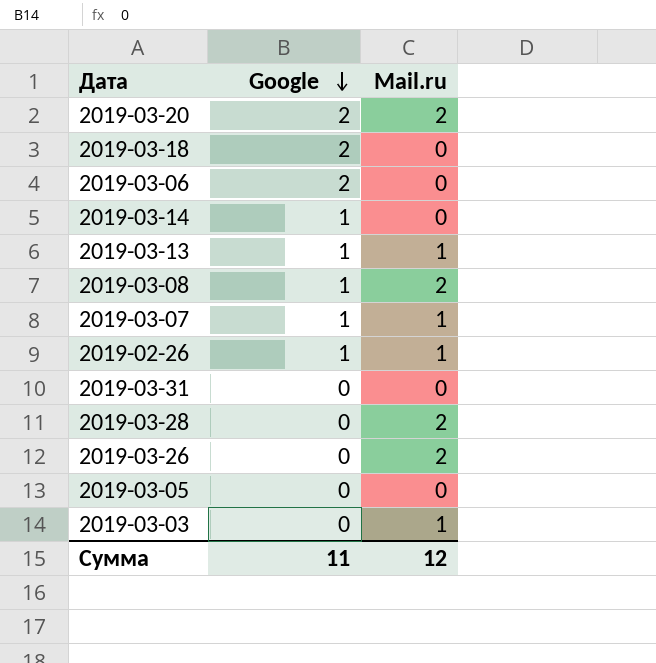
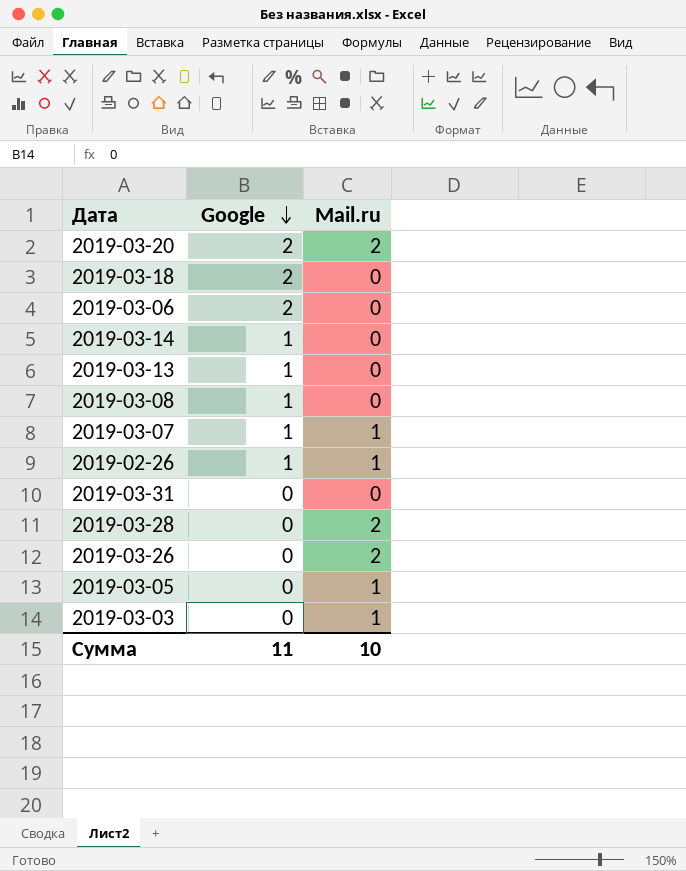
2019-03-13 | Mail.ru: 1 -> 0
2019-03-08 | Mail.ru: 2 -> 0
2019-03-05 | Mail.ru: 0 -> 1
Сумма | Mail.ru: 12 -> 10

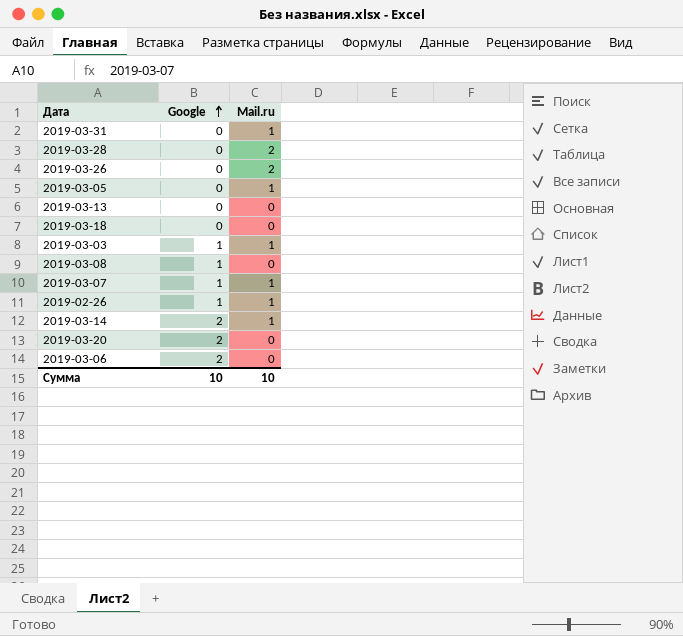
row order: Google descending -> Google ascending
2019-03-31 | Mail.ru: 0 -> 1
2019-03-13 | Google: 1 -> 0
2019-03-18 | Google: 2 -> 0
2019-03-03 | Google: 0 -> 1
2019-03-14 | Google: 1 -> 2
2019-03-14 | Mail.ru: 0 -> 1
2019-03-20 | Mail.ru: 2 -> 0
Сумма | Google: 11 -> 10

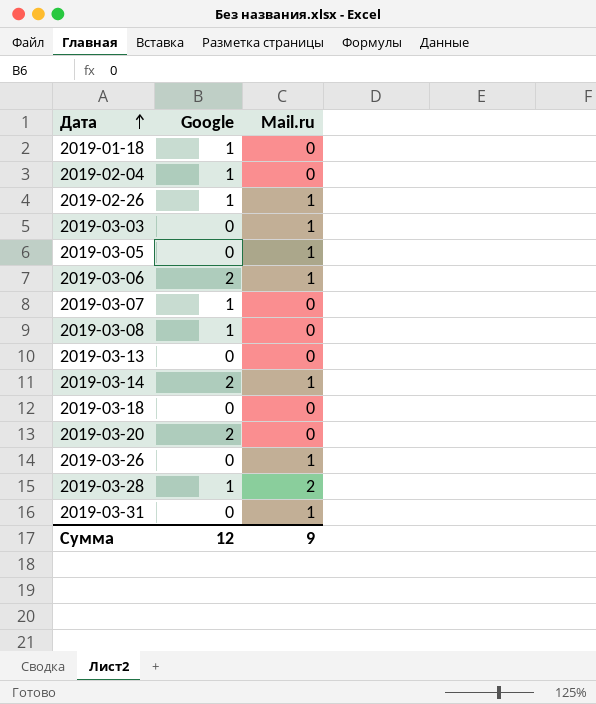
row order: Google ascending -> Дата ascending
row 2019-01-18: none -> 1 | 0
row 2019-02-04: none -> 1 | 0
2019-03-03 | Google: 1 -> 0
2019-03-06 | Mail.ru: 0 -> 1
2019-03-07 | Mail.ru: 1 -> 0
2019-03-26 | Mail.ru: 2 -> 1
2019-03-28 | Google: 0 -> 1
Сумма | Google: 10 -> 12
Сумма | Mail.ru: 10 -> 9

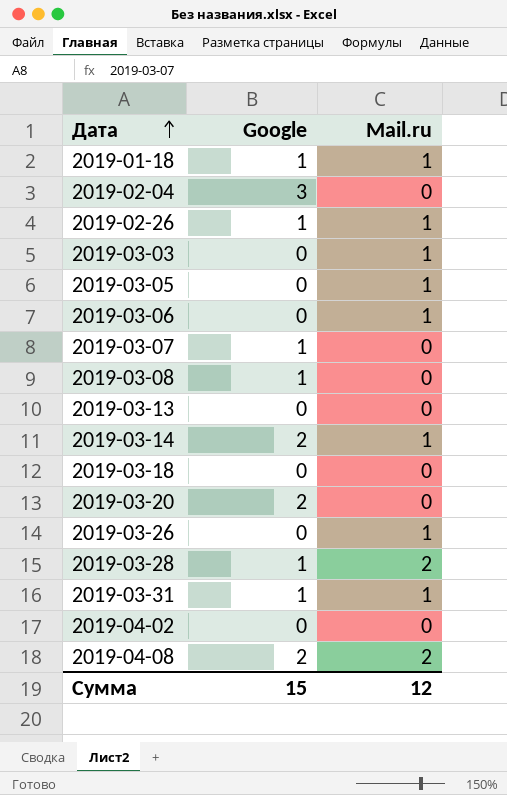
2019-01-18 | Mail.ru: 0 -> 1
2019-02-04 | Google: 1 -> 3
2019-03-06 | Google: 2 -> 0
2019-03-31 | Google: 0 -> 1
row 2019-04-02: none -> 0 | 0
row 2019-04-08: none -> 2 | 2
Сумма | Google: 12 -> 15
Сумма | Mail.ru: 9 -> 12

